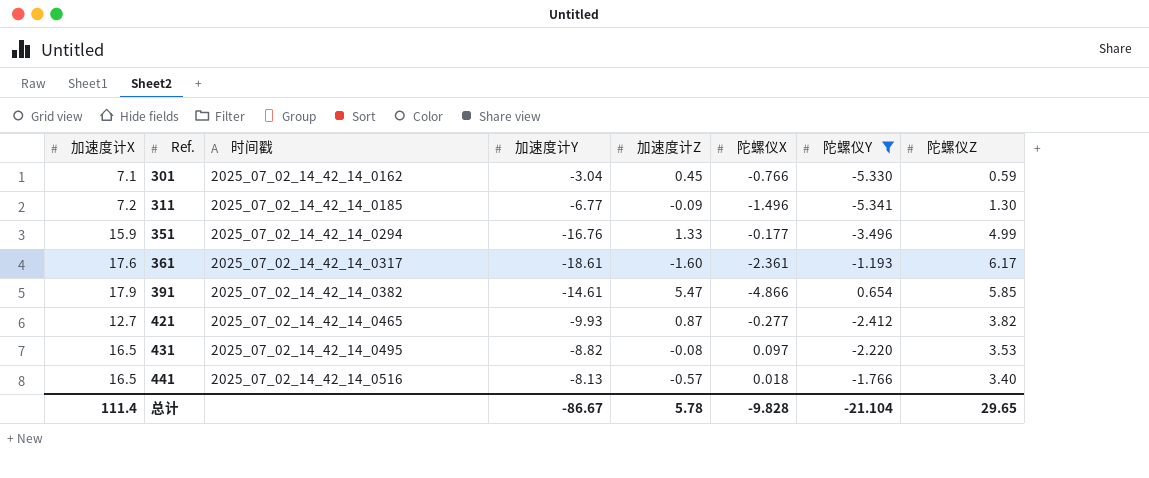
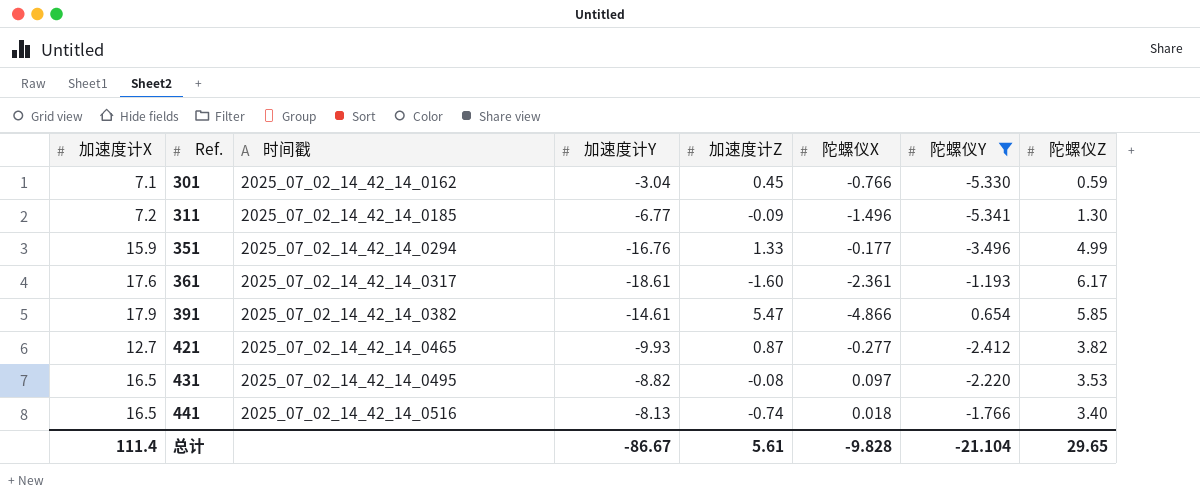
441 | 加速度计Z: -0.57 -> -0.74
总计 | 加速度计Z: 5.78 -> 5.61

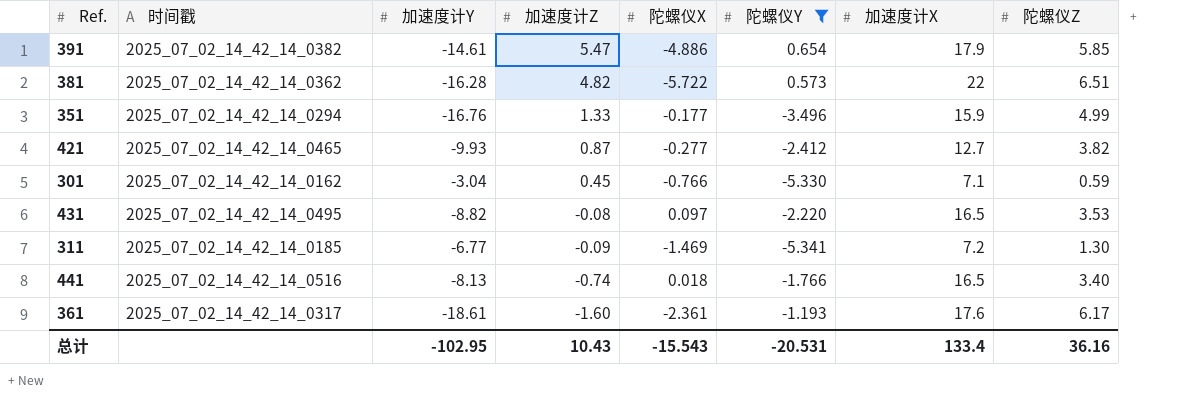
row order: Ref. ascending -> 加速度计Z descending
column 加速度计X | position: 1 -> 7
391 | 陀螺仪X: -4.866 -> -4.886
row 381: none -> 2025_07_02_14_42_14_0362 | -16.28 | 4.82 | -5.722 | 0.573 | 22 | 6.51
311 | 陀螺仪X: -1.496 -> -1.469
总计 | 加速度计Y: -86.67 -> -102.95
总计 | 加速度计Z: 5.61 -> 10.43
总计 | 陀螺仪X: -9.828 -> -15.543
总计 | 陀螺仪Y: -21.104 -> -20.531
总计 | 加速度计X: 111.4 -> 133.4
总计 | 陀螺仪Z: 29.65 -> 36.16

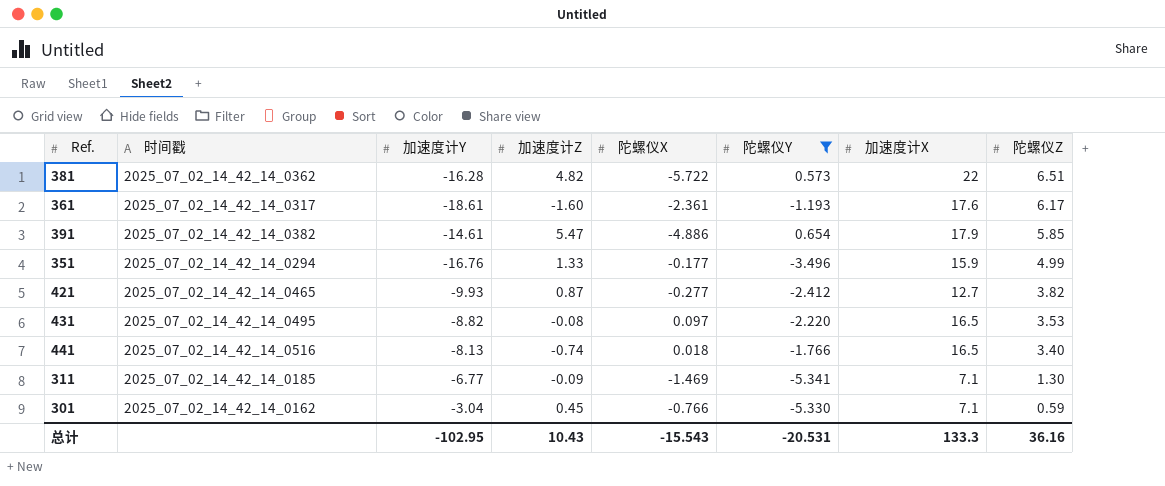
row order: 加速度计Z descending -> 陀螺仪Z descending
311 | 加速度计X: 7.2 -> 7.1
总计 | 加速度计X: 133.4 -> 133.3

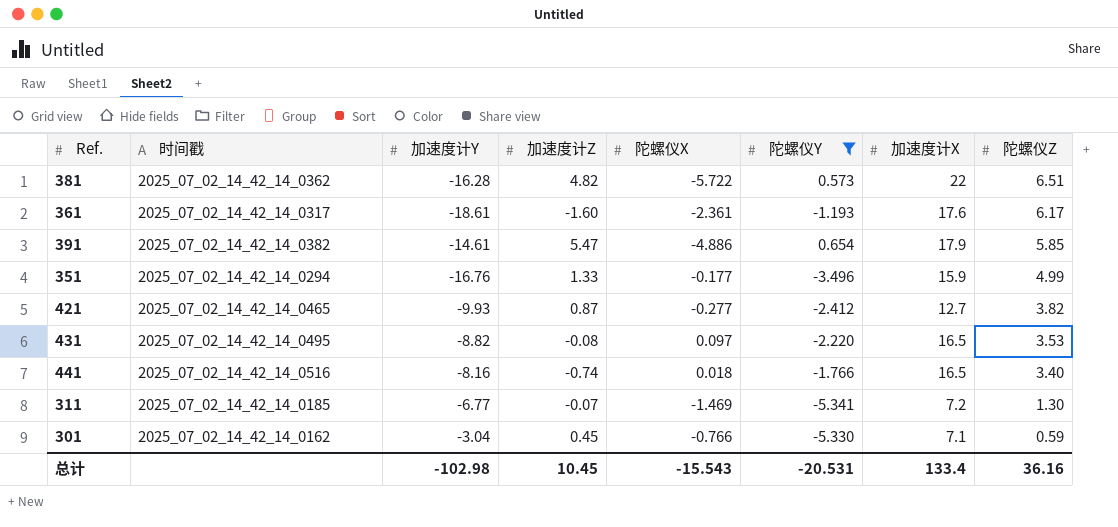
441 | 加速度计Y: -8.13 -> -8.16
311 | 加速度计Z: -0.09 -> -0.07
311 | 加速度计X: 7.1 -> 7.2
总计 | 加速度计Y: -102.95 -> -102.98
总计 | 加速度计Z: 10.43 -> 10.45
总计 | 加速度计X: 133.3 -> 133.4

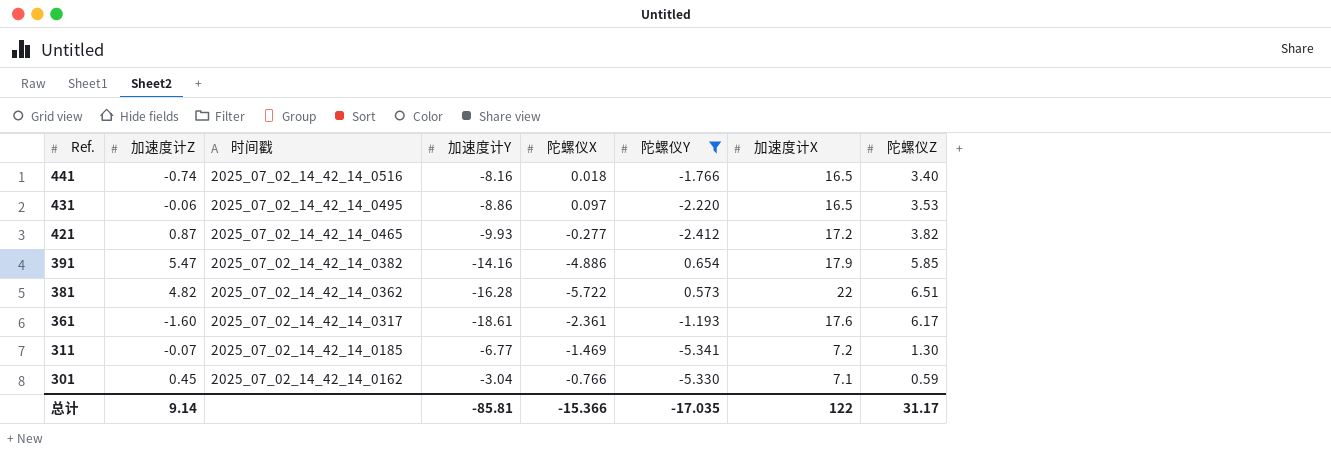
row order: 陀螺仪Z descending -> Ref. descending
column 加速度计Z | position: 4 -> 2
row 351: 2025_07_02_14_42_14_0294 | -16.76 | 1.33 | -0.177 | -3.496 | 15.9 | 4.99 -> none
431 | 加速度计Z: -0.08 -> -0.06
431 | 加速度计Y: -8.82 -> -8.86
421 | 加速度计X: 12.7 -> 17.2
391 | 加速度计Y: -14.61 -> -14.16
总计 | 加速度计Z: 10.45 -> 9.14
总计 | 加速度计Y: -102.98 -> -85.81
总计 | 陀螺仪X: -15.543 -> -15.366
总计 | 陀螺仪Y: -20.531 -> -17.035
总计 | 加速度计X: 133.4 -> 122
总计 | 陀螺仪Z: 36.16 -> 31.17

